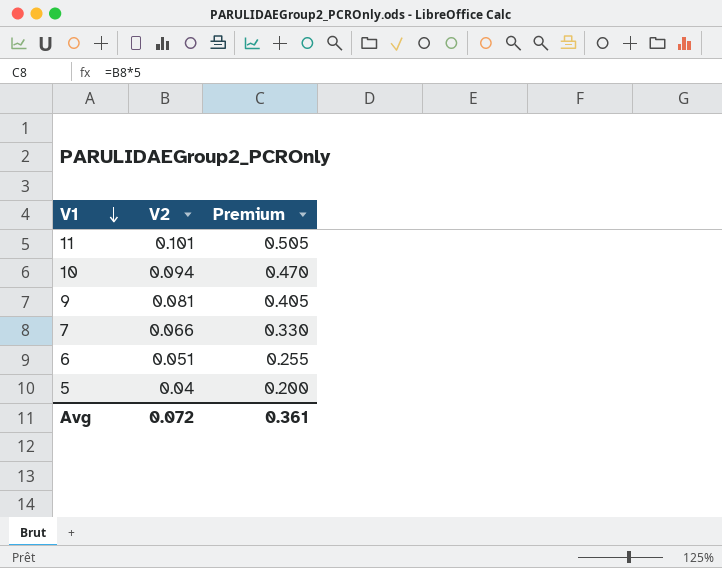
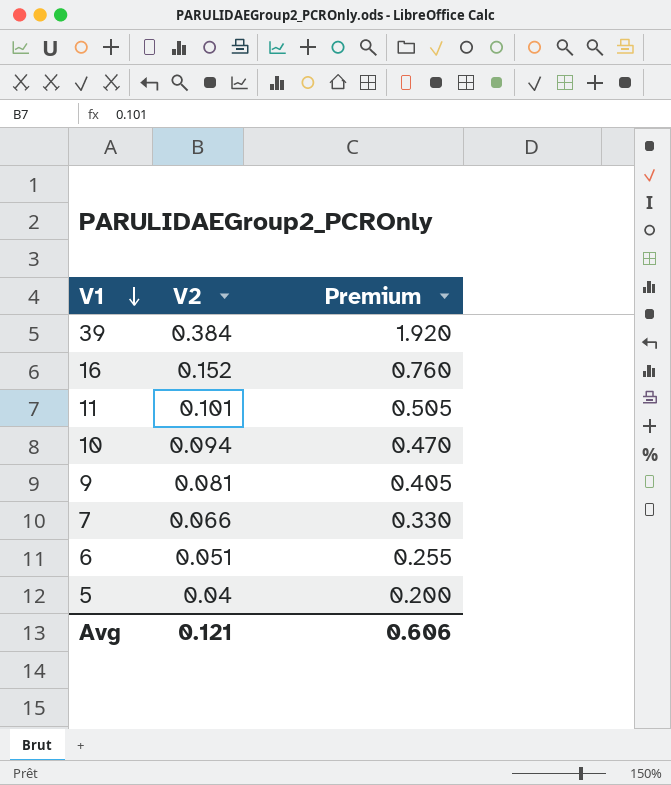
row 39: none -> 0.384 | 1.920
row 16: none -> 0.152 | 0.760
Avg | V2: 0.072 -> 0.121
Avg | Premium: 0.361 -> 0.606

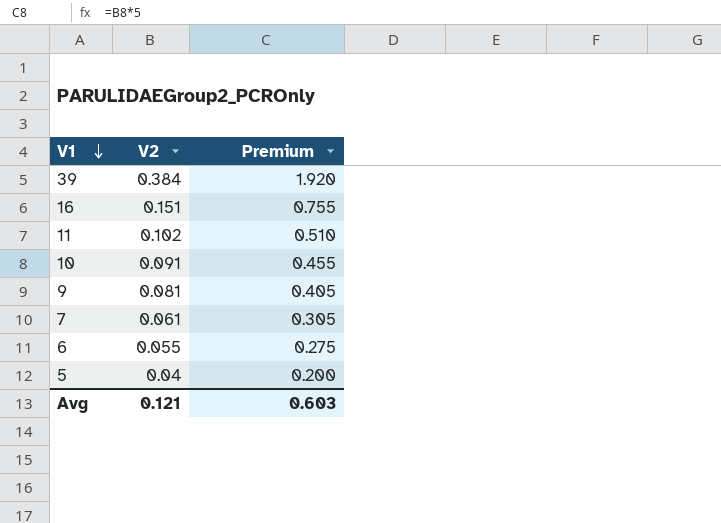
16 | V2: 0.152 -> 0.151
16 | Premium: 0.760 -> 0.755
11 | V2: 0.101 -> 0.102
11 | Premium: 0.505 -> 0.510
10 | V2: 0.094 -> 0.091
10 | Premium: 0.470 -> 0.455
7 | V2: 0.066 -> 0.061
7 | Premium: 0.330 -> 0.305
6 | V2: 0.051 -> 0.055
6 | Premium: 0.255 -> 0.275
Avg | Premium: 0.606 -> 0.603

